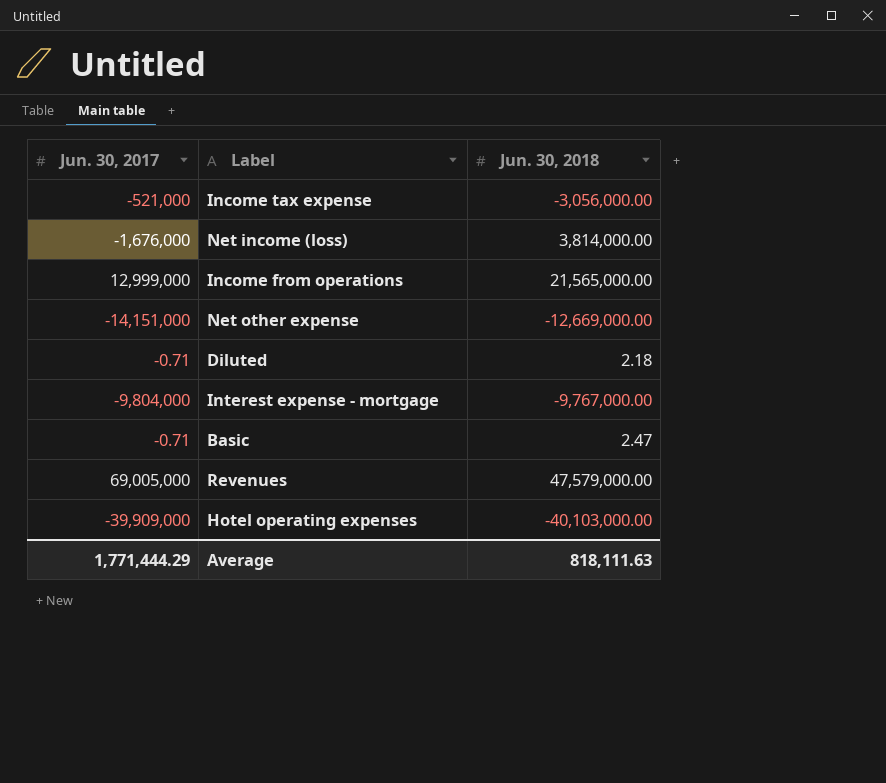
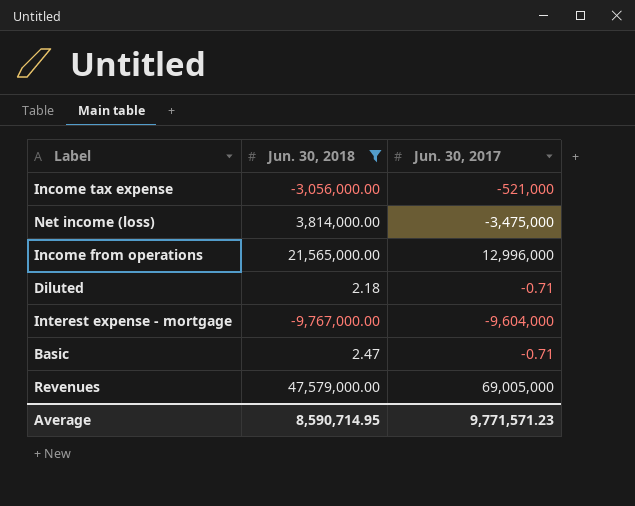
filter: none -> Jun. 30, 2018 >= -9,767,000.00
column Jun. 30, 2017 | position: 1 -> 3
Net income (loss) | Jun. 30, 2017: -1,676,000 -> -3,475,000
Income from operations | Jun. 30, 2017: 12,999,000 -> 12,996,000
Interest expense - mortgage | Jun. 30, 2017: -9,804,000 -> -9,604,000
Average | Jun. 30, 2018: 818,111.63 -> 8,590,714.95
Average | Jun. 30, 2017: 1,771,444.29 -> 9,771,571.23

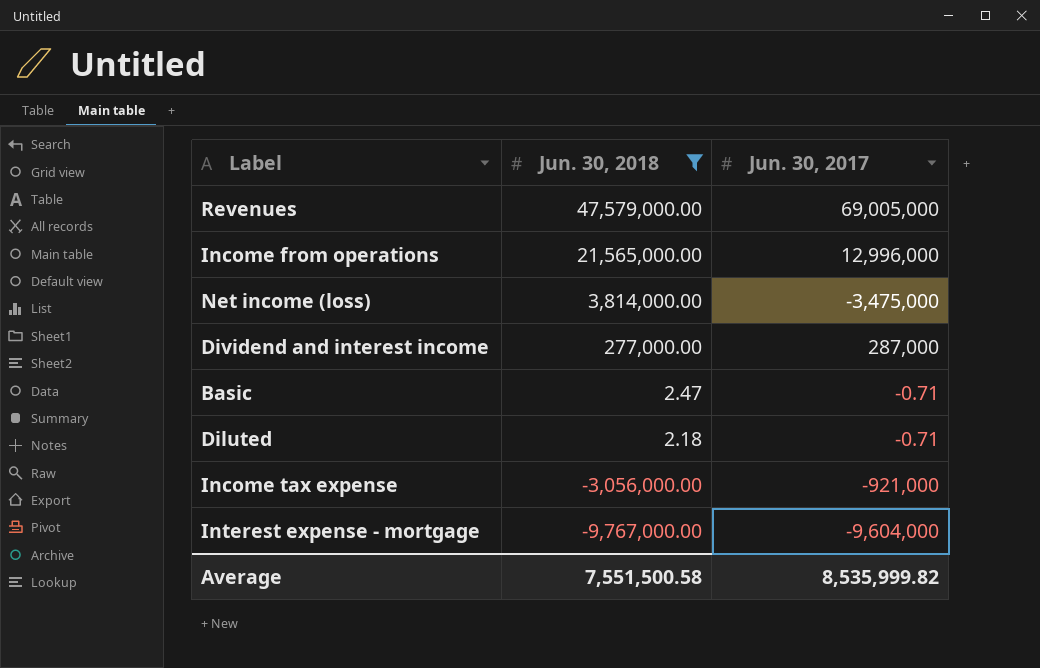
row order: none -> Jun. 30, 2018 descending
row Dividend and interest income: none -> 277,000.00 | 287,000
Income tax expense | Jun. 30, 2017: -521,000 -> -921,000
Average | Jun. 30, 2018: 8,590,714.95 -> 7,551,500.58
Average | Jun. 30, 2017: 9,771,571.23 -> 8,535,999.82

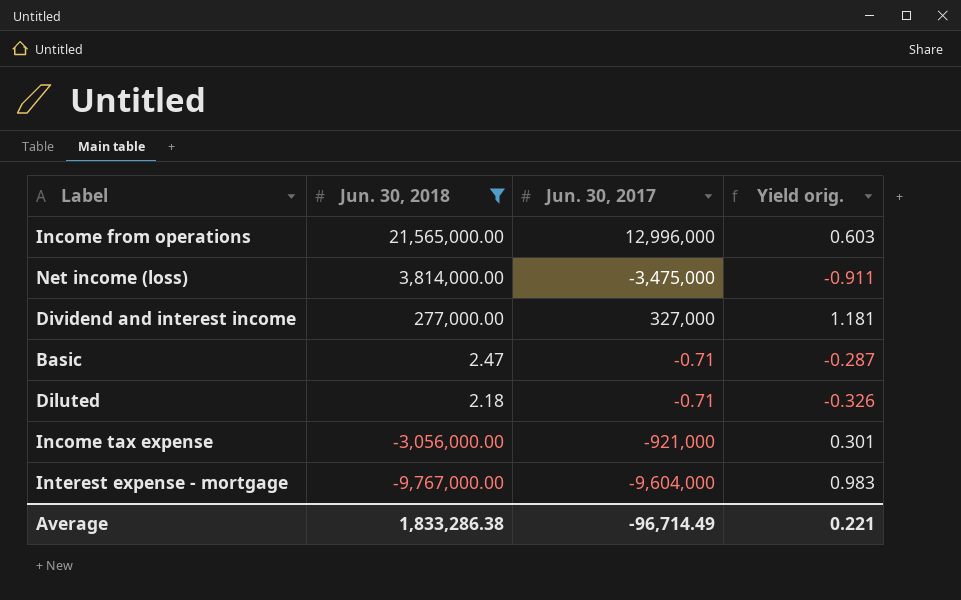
column Yield orig. | formula: none -> [Jun. 30, 2017] / [Jun. 30, 2018]
row Revenues: 47,579,000.00 | 69,005,000 -> none
Dividend and interest income | Jun. 30, 2017: 287,000 -> 327,000
Average | Jun. 30, 2018: 7,551,500.58 -> 1,833,286.38
Average | Jun. 30, 2017: 8,535,999.82 -> -96,714.49

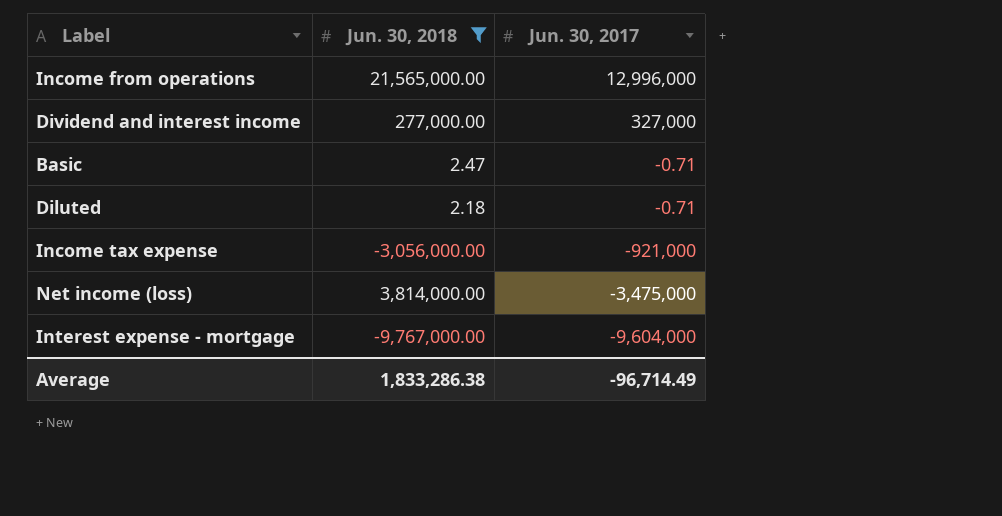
row order: Jun. 30, 2018 descending -> Jun. 30, 2017 descending
column Yield orig. | formula: [Jun. 30, 2017] / [Jun. 30, 2018] -> none

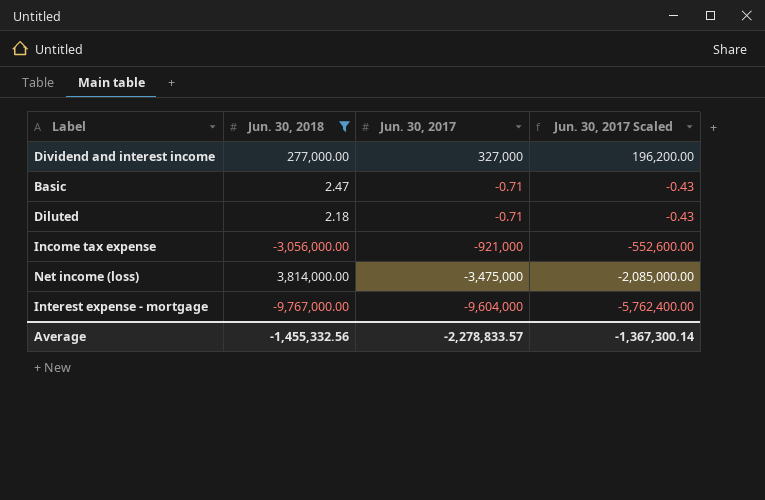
column Jun. 30, 2017 Scaled | formula: none -> [Jun. 30, 2017] * 0.6
row Income from operations: 21,565,000.00 | 12,996,000 -> none
Average | Jun. 30, 2018: 1,833,286.38 -> -1,455,332.56
Average | Jun. 30, 2017: -96,714.49 -> -2,278,833.57

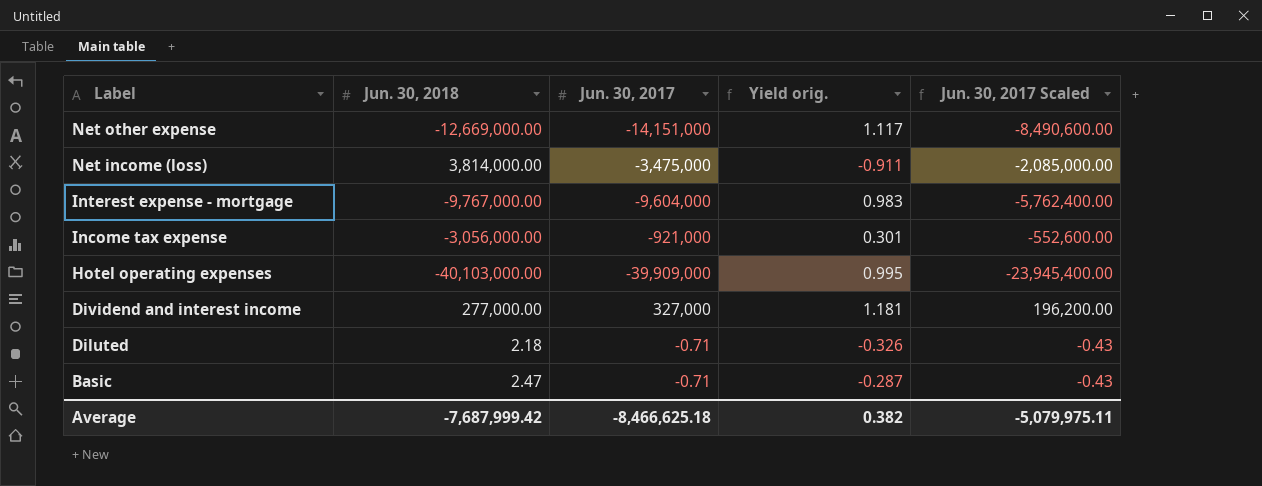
filter: Jun. 30, 2018 >= -9,767,000.00 -> none
row order: Jun. 30, 2017 descending -> Label descending
column Yield orig. | formula: none -> [Jun. 30, 2017] / [Jun. 30, 2018]
Average | Jun. 30, 2018: -1,455,332.56 -> -7,687,999.42
Average | Jun. 30, 2017: -2,278,833.57 -> -8,466,625.18
Average | Jun. 30, 2017 Scaled: -1,367,300.14 -> -5,079,975.11

